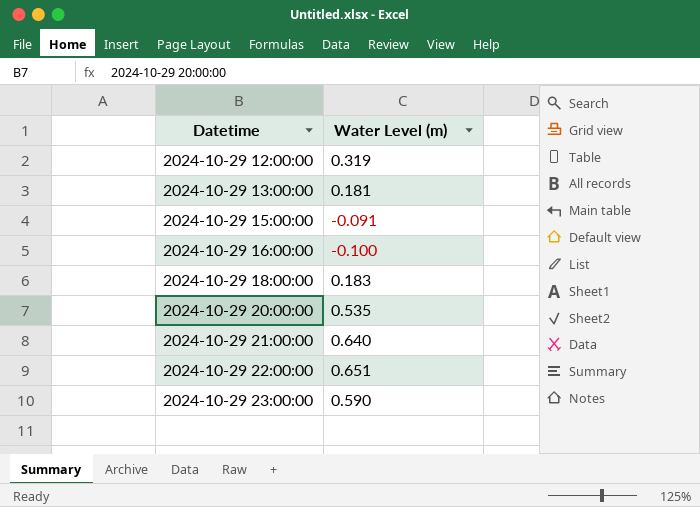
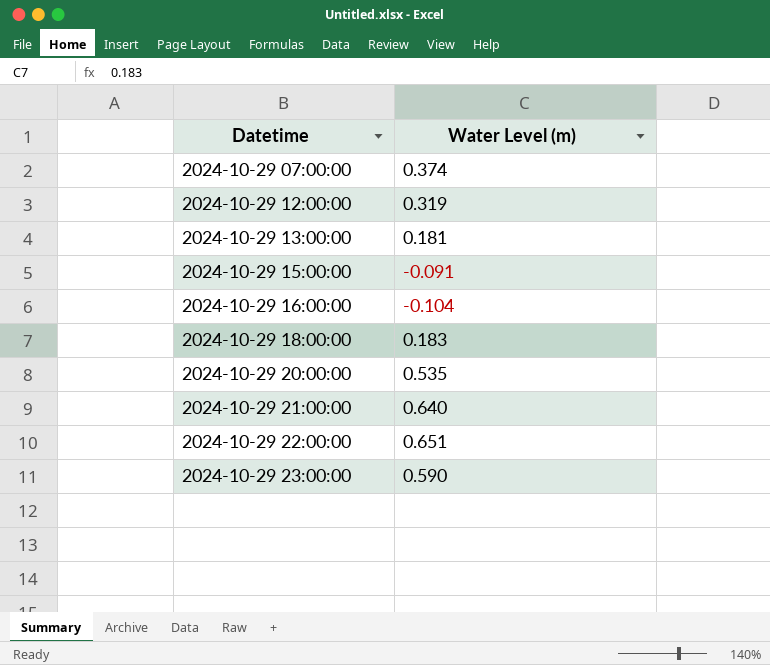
row 2024-10-29 07:00:00: none -> 0.374
2024-10-29 16:00:00 | Water Level (m): -0.100 -> -0.104

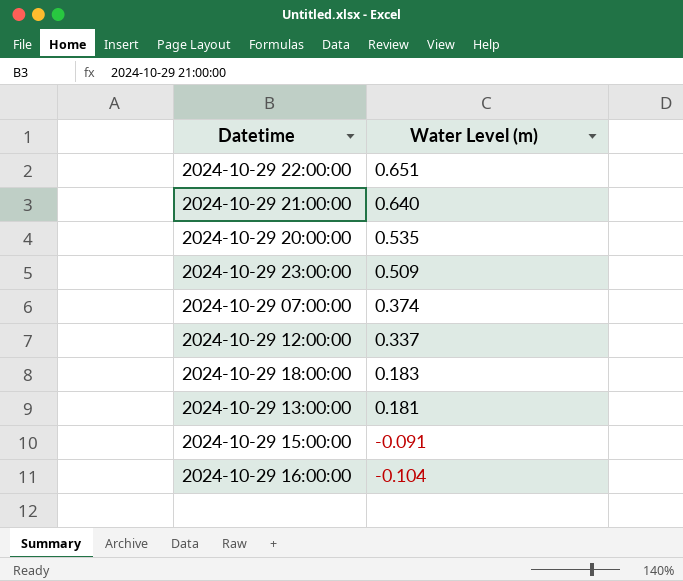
row order: Datetime ascending -> Water Level (m) descending
2024-10-29 23:00:00 | Water Level (m): 0.590 -> 0.509
2024-10-29 12:00:00 | Water Level (m): 0.319 -> 0.337

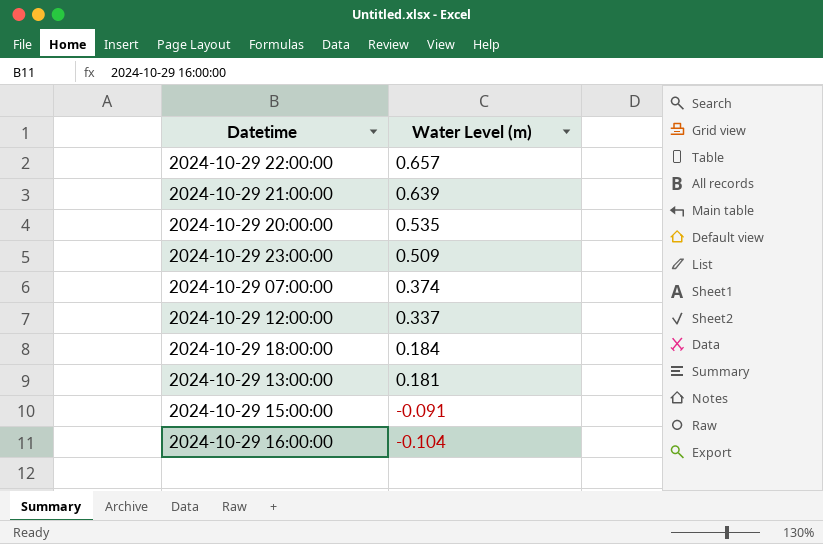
2024-10-29 22:00:00 | Water Level (m): 0.651 -> 0.657
2024-10-29 21:00:00 | Water Level (m): 0.640 -> 0.639
2024-10-29 18:00:00 | Water Level (m): 0.183 -> 0.184

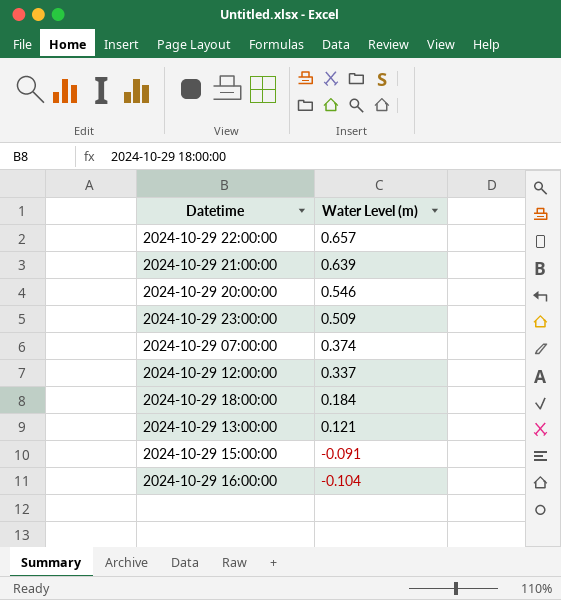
2024-10-29 20:00:00 | Water Level (m): 0.535 -> 0.546
2024-10-29 13:00:00 | Water Level (m): 0.181 -> 0.121

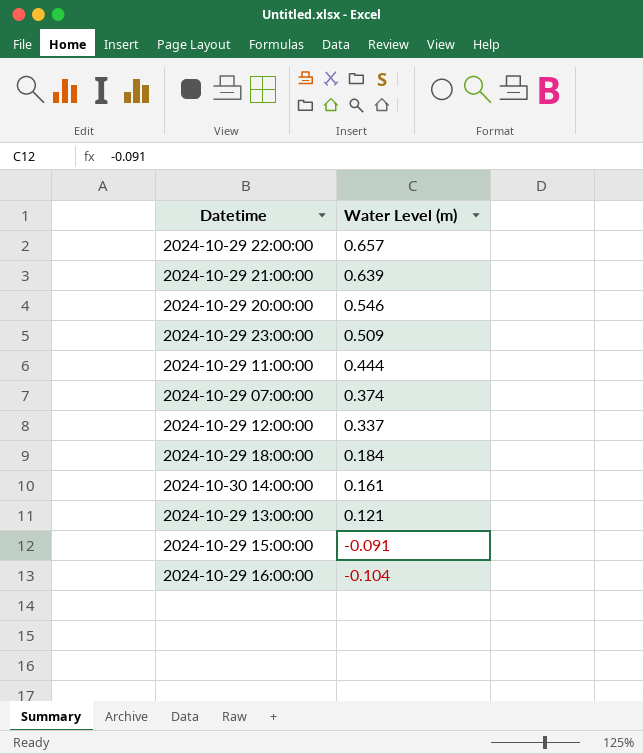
row 2024-10-29 11:00:00: none -> 0.444
row 2024-10-30 14:00:00: none -> 0.161

